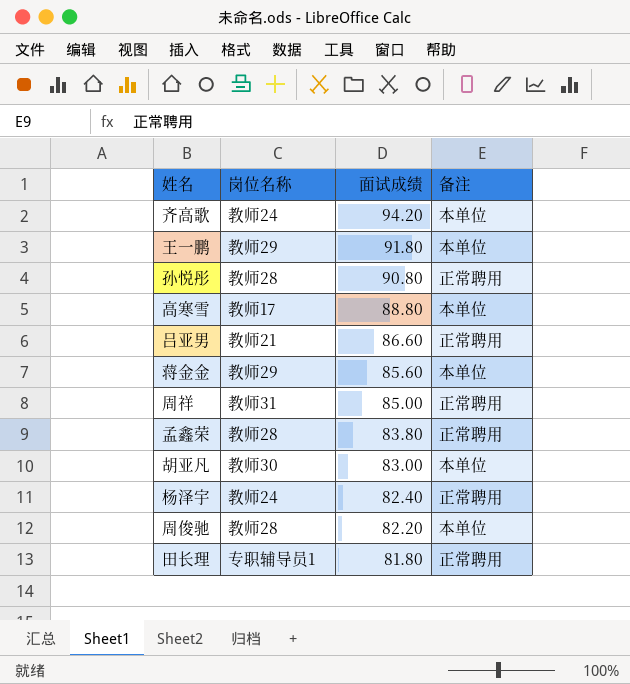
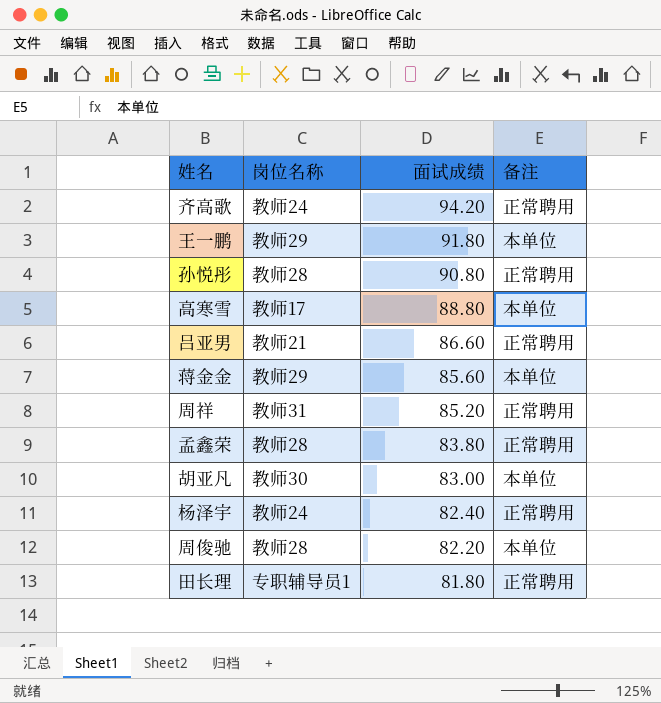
齐高歌 | 备注: 本单位 -> 正常聘用
周祥 | 面试成绩: 85.00 -> 85.20

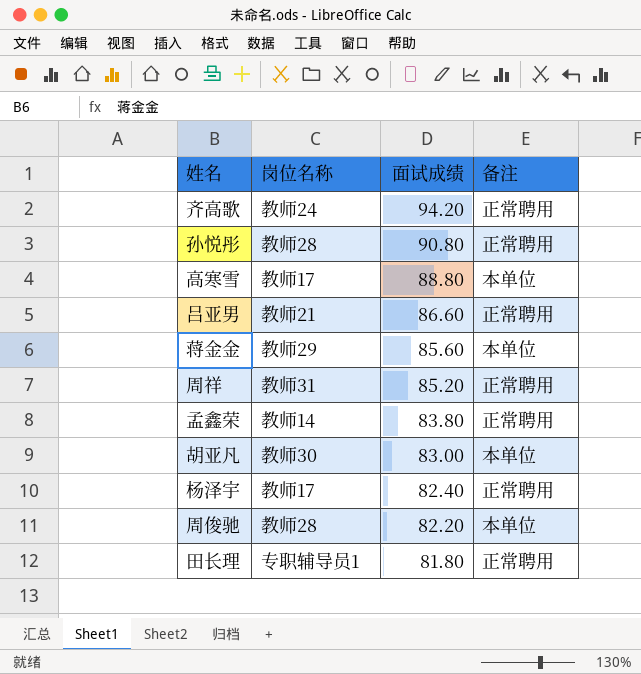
row 王一鹏: 教师29 | 91.80 | 本单位 -> none
孟鑫荣 | 岗位名称: 教师28 -> 教师14
杨泽宇 | 岗位名称: 教师24 -> 教师17

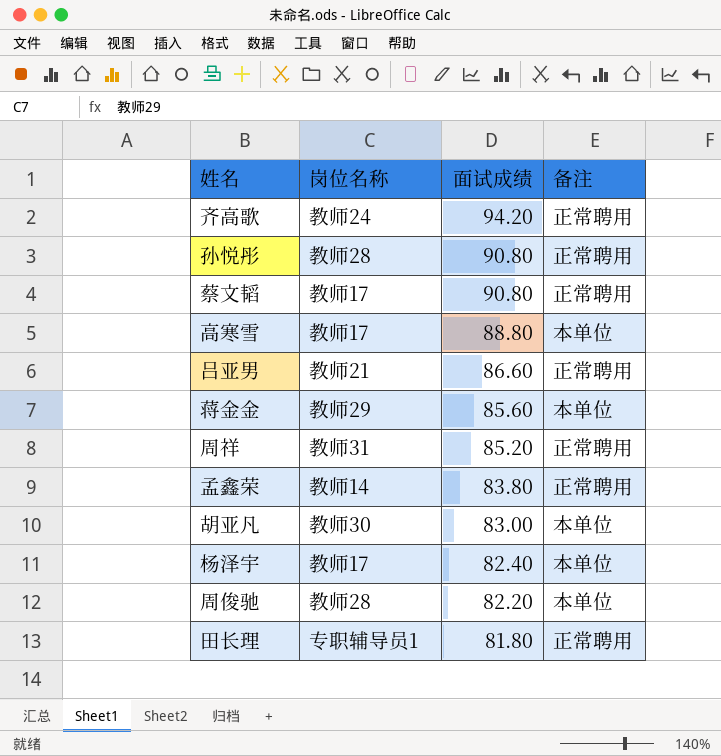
row 蔡文韬: none -> 教师17 | 90.80 | 正常聘用
杨泽宇 | 备注: 正常聘用 -> 本单位

